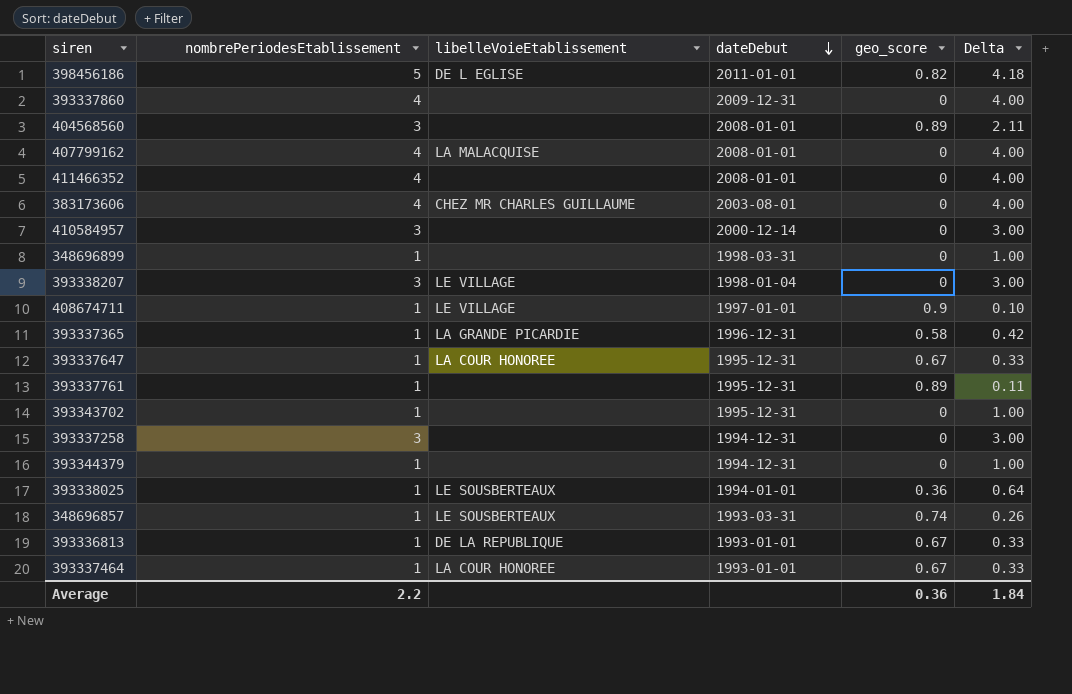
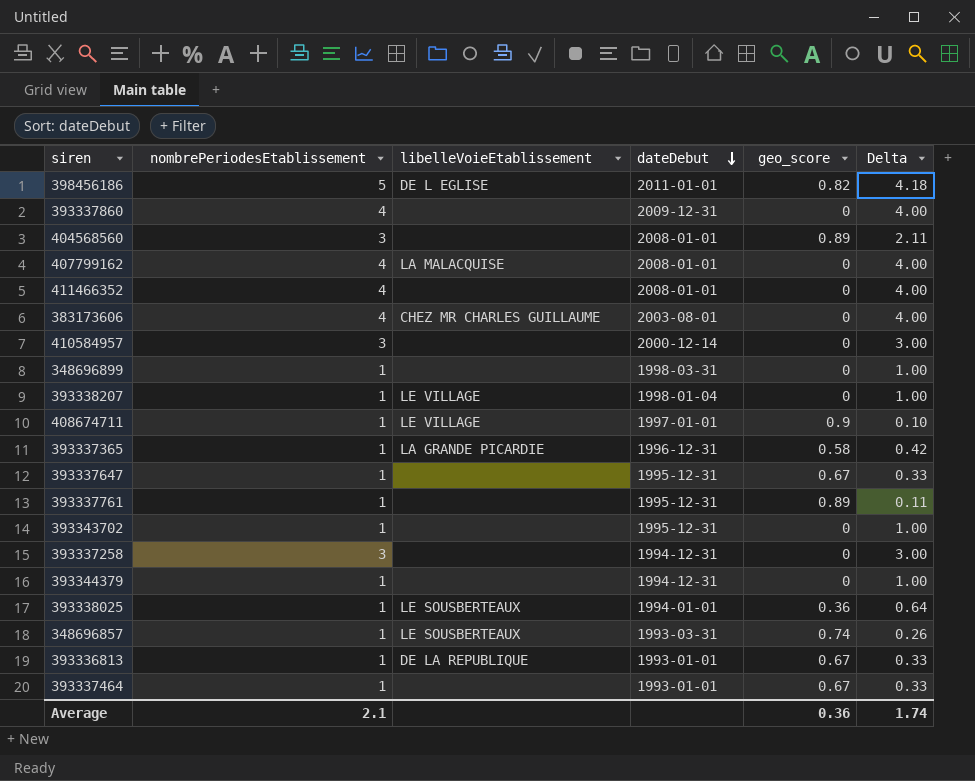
393338207 | nombrePeriodesEtablissement: 3 -> 1
393338207 | Delta: 3.00 -> 1.00
393337647 | libelleVoieEtablissement: LA COUR HONOREE -> none
393337464 | libelleVoieEtablissement: LA COUR HONOREE -> none
Average | nombrePeriodesEtablissement: 2.2 -> 2.1
Average | Delta: 1.84 -> 1.74

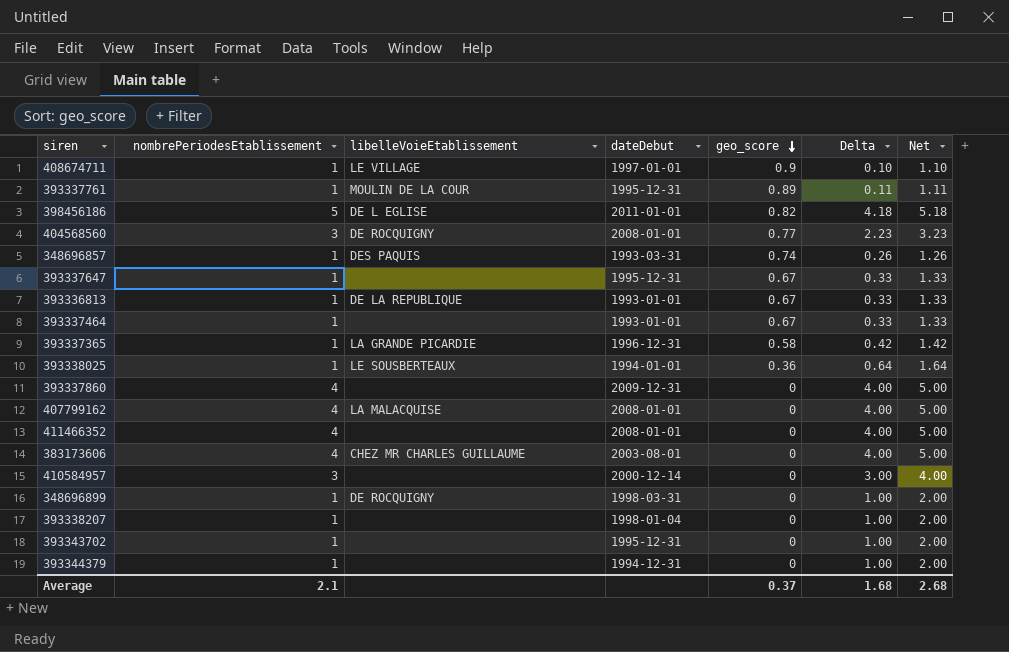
row order: dateDebut descending -> geo_score descending
column Net | formula: none -> [Delta] + 1
row 393337258: 3 | none | 1994-12-31 | 0 | 3.00 -> none
393337761 | libelleVoieEtablissement: none -> MOULIN DE LA COUR
404568560 | libelleVoieEtablissement: none -> DE ROCQUIGNY
404568560 | geo_score: 0.89 -> 0.77
404568560 | Delta: 2.11 -> 2.23
348696857 | libelleVoieEtablissement: LE SOUSBERTEAUX -> DES PAQUIS
348696899 | libelleVoieEtablissement: none -> DE ROCQUIGNY
393338207 | libelleVoieEtablissement: LE VILLAGE -> none
Average | geo_score: 0.36 -> 0.37
Average | Delta: 1.74 -> 1.68

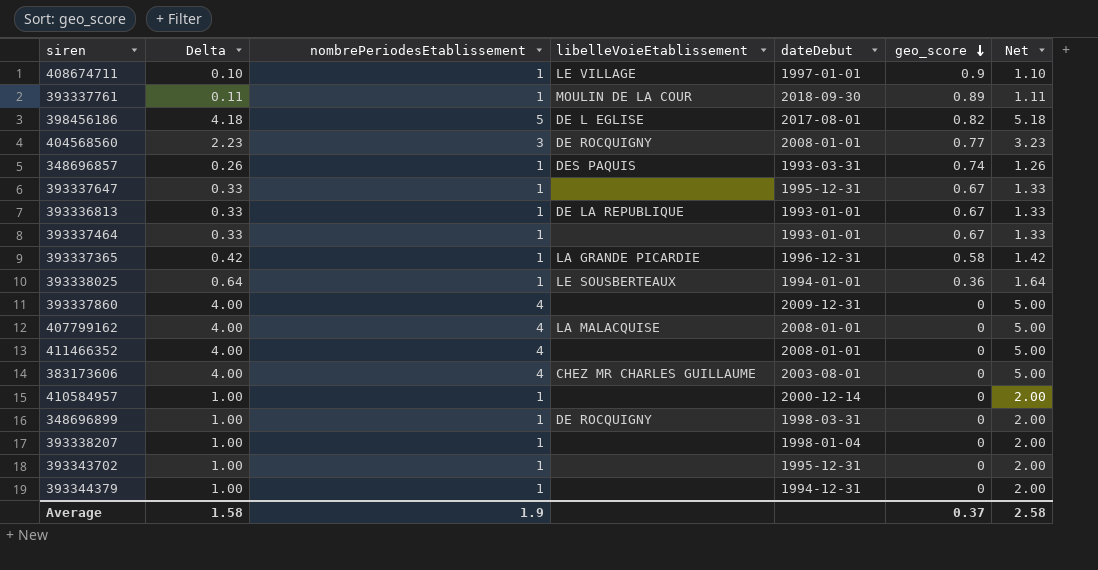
column Delta | position: 6 -> 2
393337761 | dateDebut: 1995-12-31 -> 2018-09-30
398456186 | dateDebut: 2011-01-01 -> 2017-08-01
410584957 | Delta: 3.00 -> 1.00
410584957 | nombrePeriodesEtablissement: 3 -> 1
410584957 | Net: 4.00 -> 2.00
Average | Delta: 1.68 -> 1.58
Average | nombrePeriodesEtablissement: 2.1 -> 1.9
Average | Net: 2.68 -> 2.58

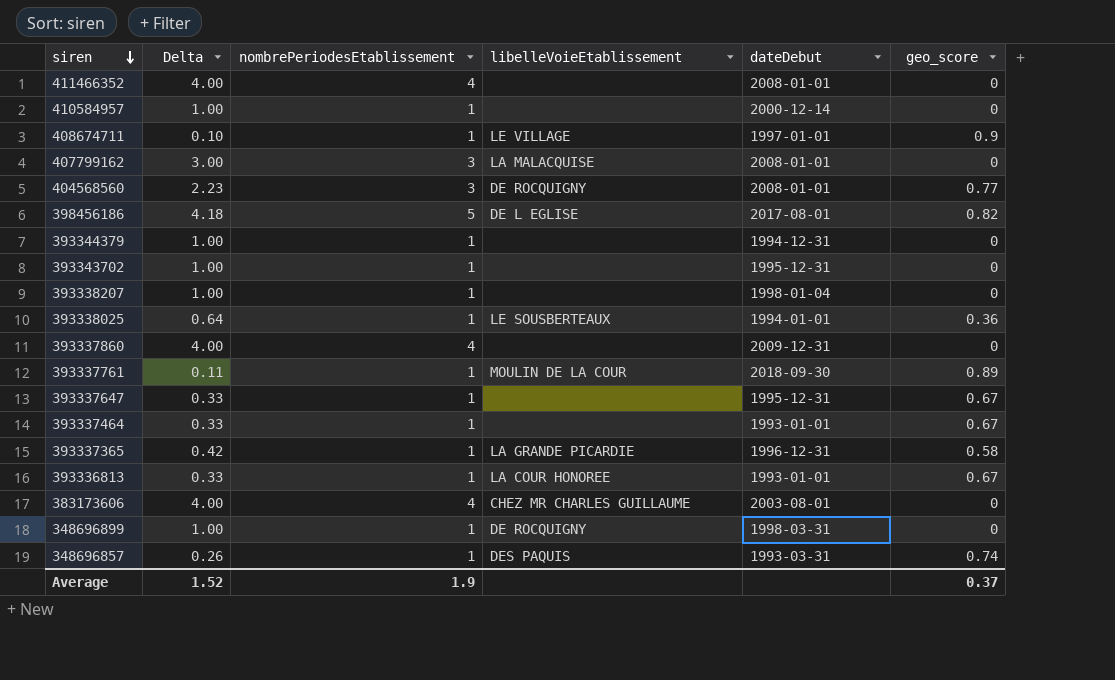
row order: geo_score descending -> siren descending
column Net | formula: [Delta] + 1 -> none
407799162 | Delta: 4.00 -> 3.00
407799162 | nombrePeriodesEtablissement: 4 -> 3
393336813 | libelleVoieEtablissement: DE LA REPUBLIQUE -> LA COUR HONOREE
Average | Delta: 1.58 -> 1.52

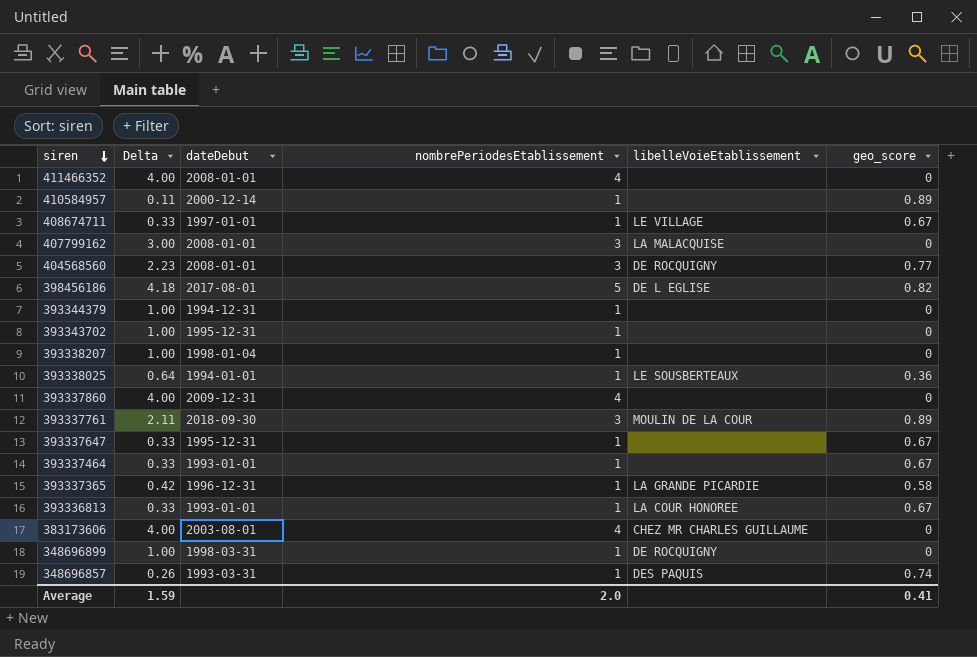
column dateDebut | position: 5 -> 3
410584957 | Delta: 1.00 -> 0.11
410584957 | geo_score: 0 -> 0.89
408674711 | Delta: 0.10 -> 0.33
408674711 | geo_score: 0.9 -> 0.67
393337761 | Delta: 0.11 -> 2.11
393337761 | nombrePeriodesEtablissement: 1 -> 3
Average | Delta: 1.52 -> 1.59
Average | nombrePeriodesEtablissement: 1.9 -> 2.0
Average | geo_score: 0.37 -> 0.41

